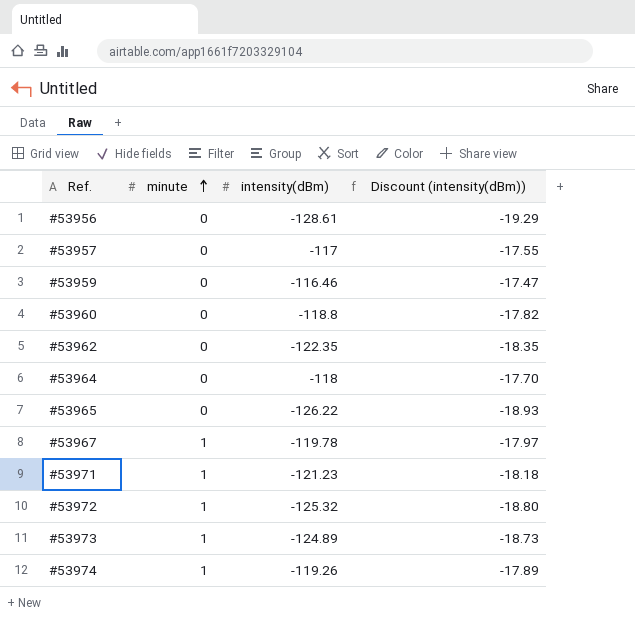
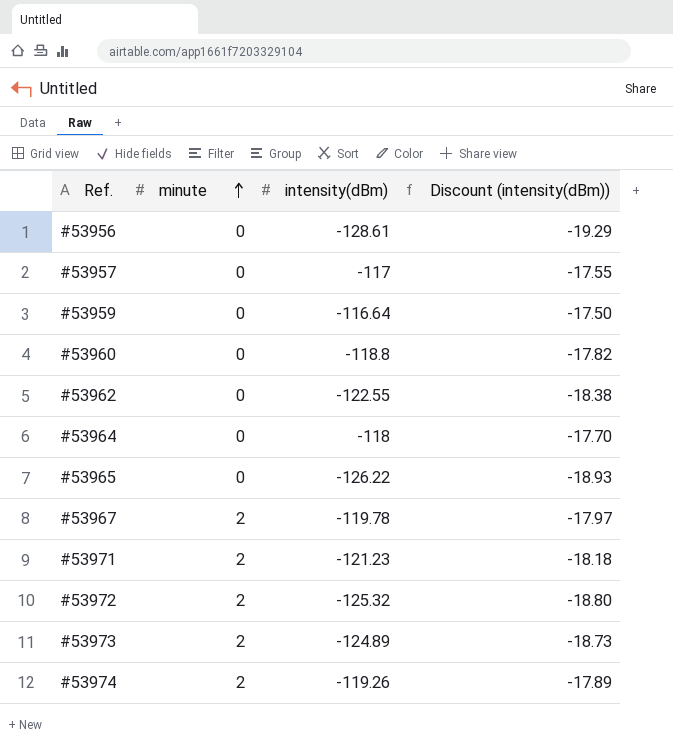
#53959 | intensity(dBm): -116.46 -> -116.64
#53959 | Discount (intensity(dBm)): -17.47 -> -17.50
#53962 | intensity(dBm): -122.35 -> -122.55
#53962 | Discount (intensity(dBm)): -18.35 -> -18.38
#53967 | minute: 1 -> 2
#53971 | minute: 1 -> 2
#53972 | minute: 1 -> 2
#53973 | minute: 1 -> 2
#53974 | minute: 1 -> 2

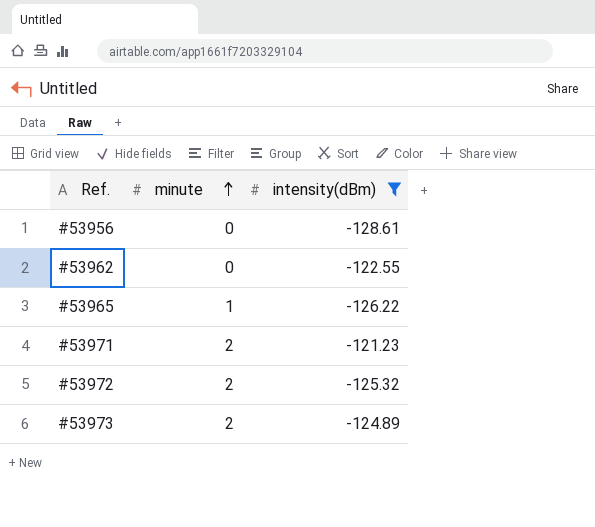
filter: none -> intensity(dBm) <= -121.23
column Discount (intensity(dBm)) | formula: [intensity(dBm)] * 0.15 -> none
#53965 | minute: 0 -> 1

